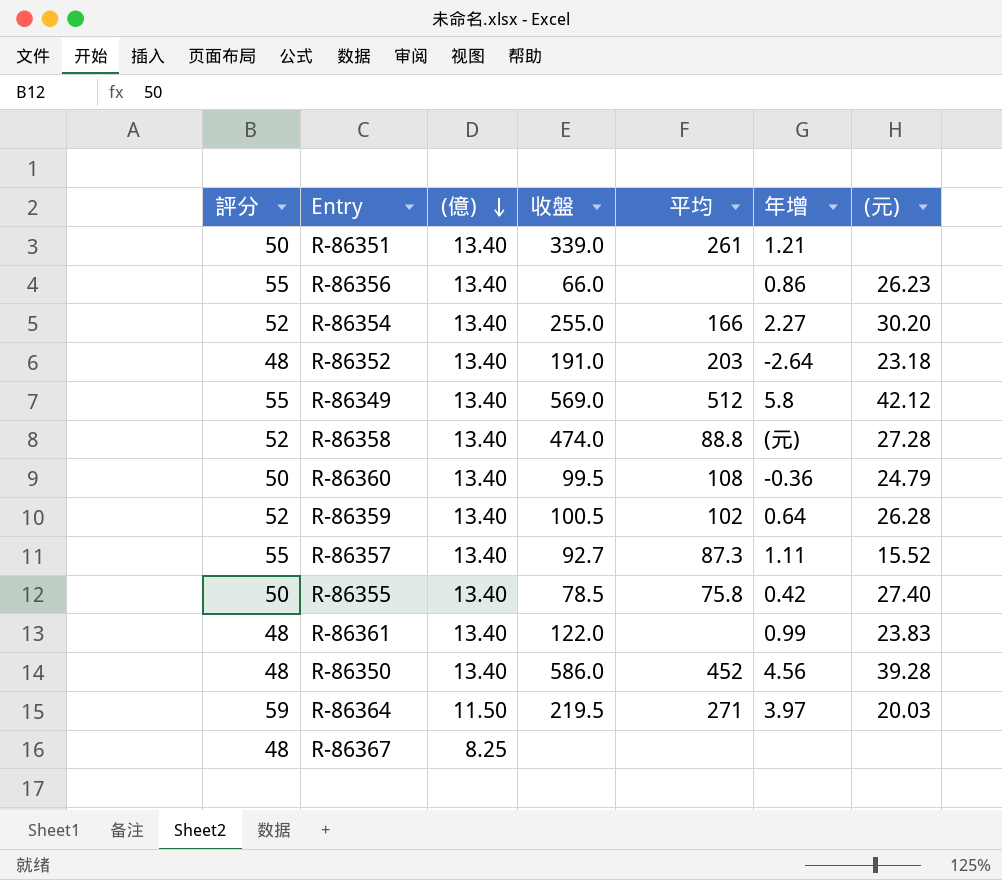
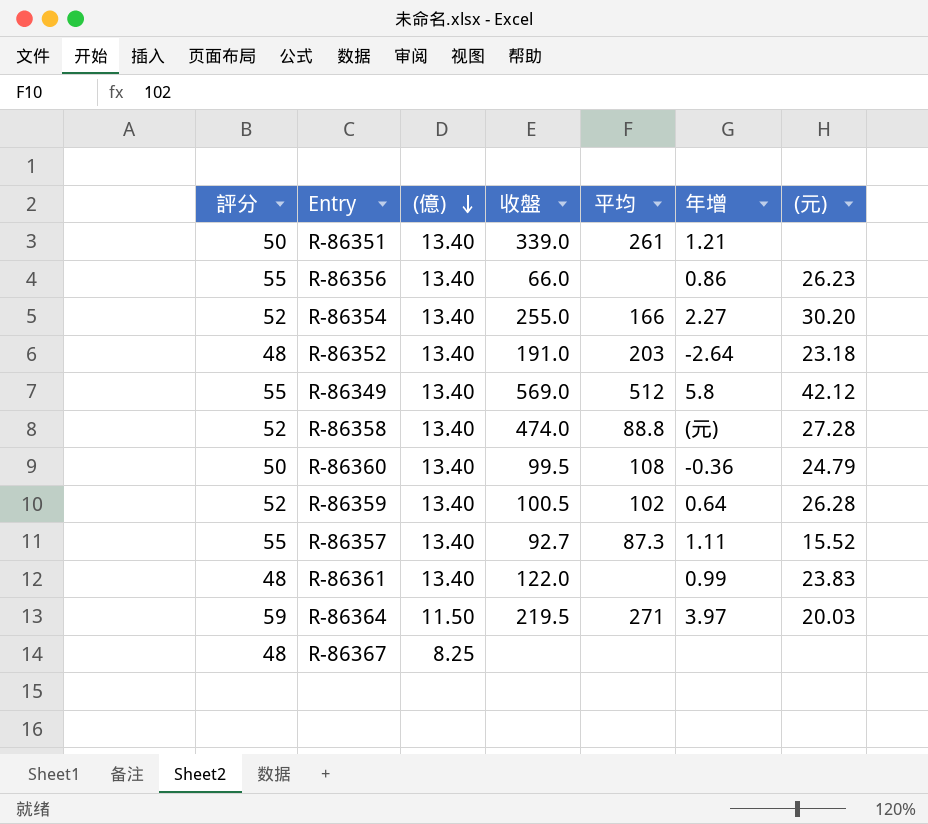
row R-86355: 50 | 13.40 | 78.5 | 75.8 | 0.42 | 27.40 -> none
row R-86350: 48 | 13.40 | 586.0 | 452 | 4.56 | 39.28 -> none

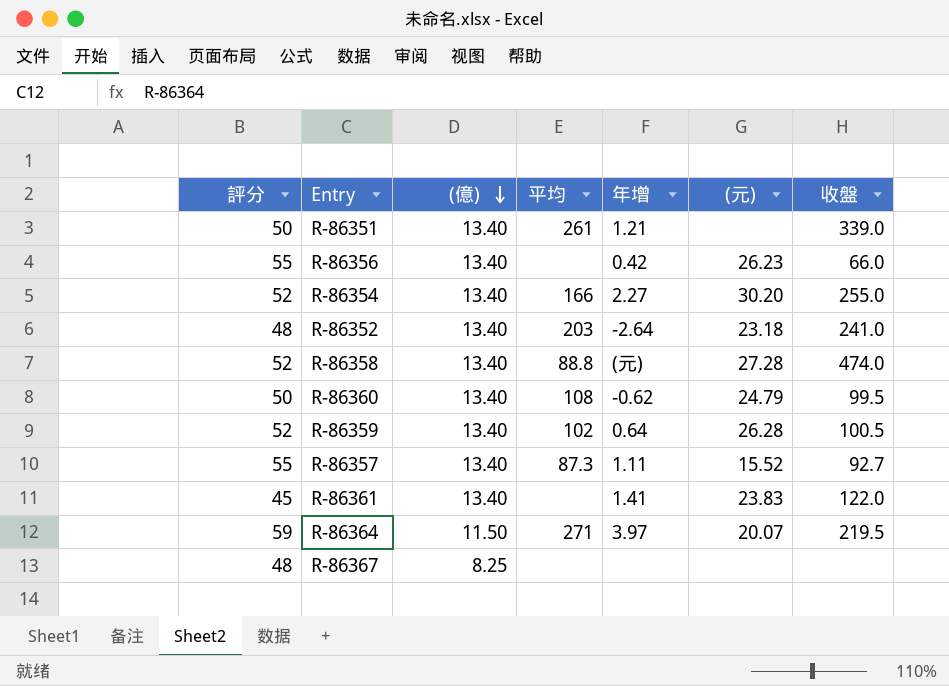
column 收盤 | position: 4 -> 7
row R-86349: 55 | 13.40 | 569.0 | 512 | 5.8 | 42.12 -> none
R-86356 | 年增: 0.86 -> 0.42
R-86352 | 收盤: 191.0 -> 241.0
R-86360 | 年增: -0.36 -> -0.62
R-86361 | 評分: 48 -> 45
R-86361 | 年增: 0.99 -> 1.41
R-86364 | (元): 20.03 -> 20.07

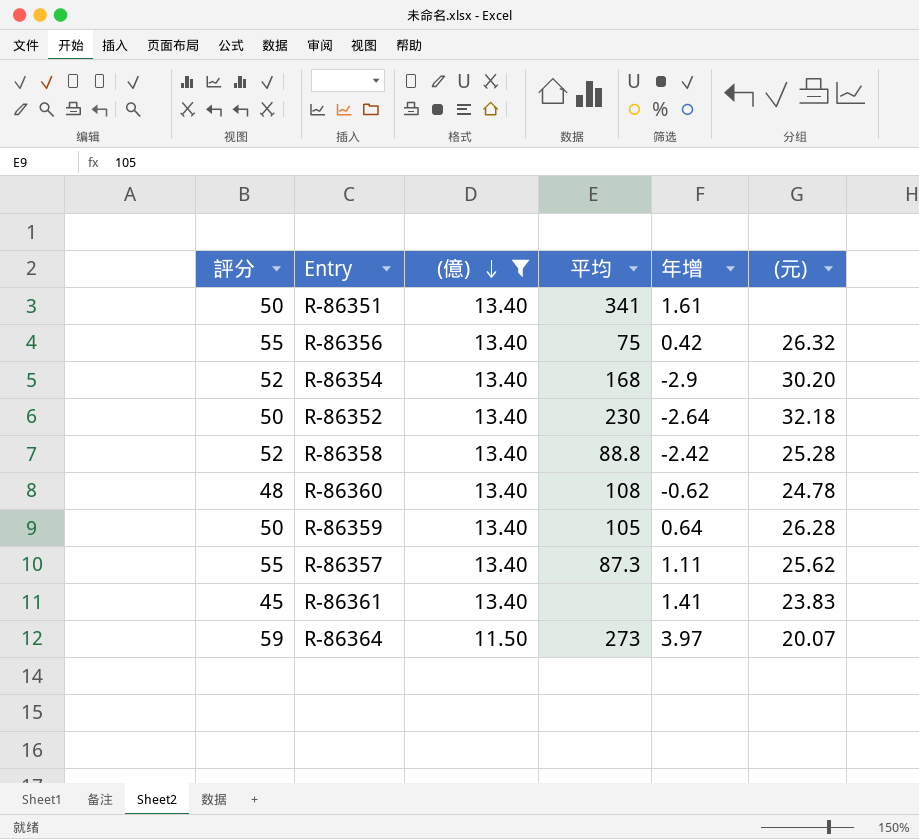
filter: none -> (億) != 8.25
column 收盤 | position: 7 -> none
R-86351 | 平均: 261 -> 341
R-86351 | 年增: 1.21 -> 1.61
R-86356 | 平均: none -> 75
R-86356 | (元): 26.23 -> 26.32
R-86354 | 平均: 166 -> 168
R-86354 | 年增: 2.27 -> -2.9
R-86352 | 評分: 48 -> 50
R-86352 | 平均: 203 -> 230
R-86352 | (元): 23.18 -> 32.18
R-86358 | 年增: (元) -> -2.42
R-86358 | (元): 27.28 -> 25.28
R-86360 | 評分: 50 -> 48
R-86360 | (元): 24.79 -> 24.78
R-86359 | 評分: 52 -> 50
R-86359 | 平均: 102 -> 105
R-86357 | (元): 15.52 -> 25.62
R-86364 | 平均: 271 -> 273

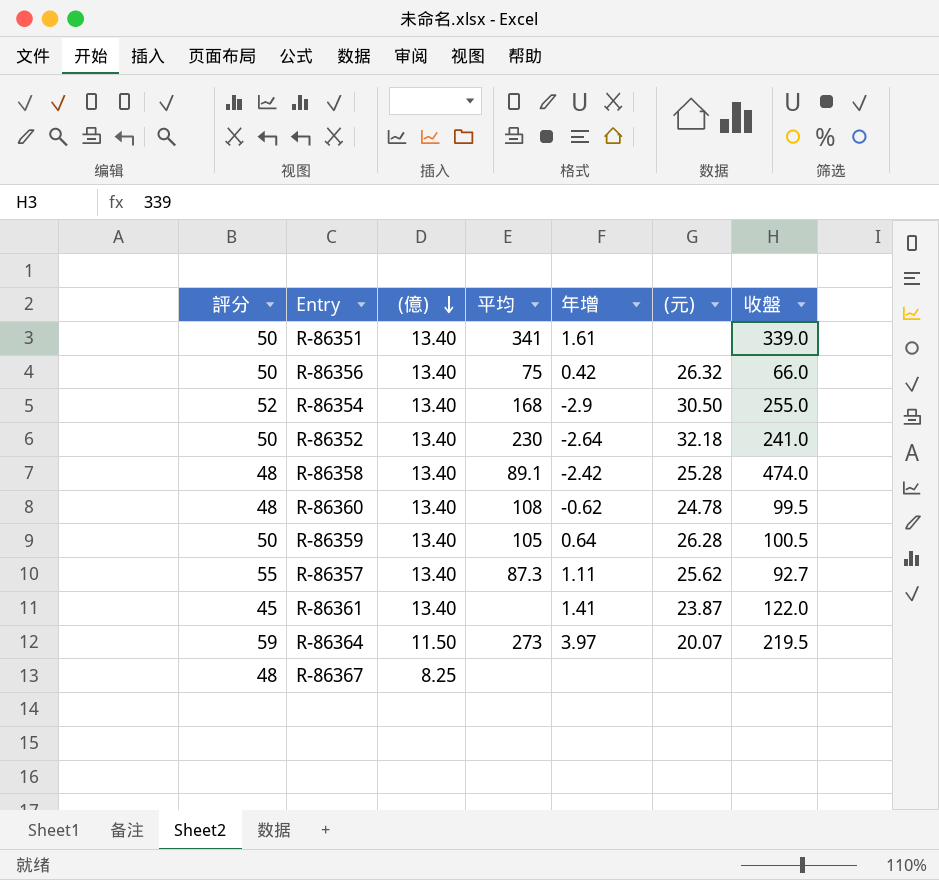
filter: (億) != 8.25 -> none
column 收盤 | position: none -> 7
R-86356 | 評分: 55 -> 50
R-86354 | (元): 30.20 -> 30.50
R-86358 | 評分: 52 -> 48
R-86358 | 平均: 88.8 -> 89.1
R-86361 | (元): 23.83 -> 23.87

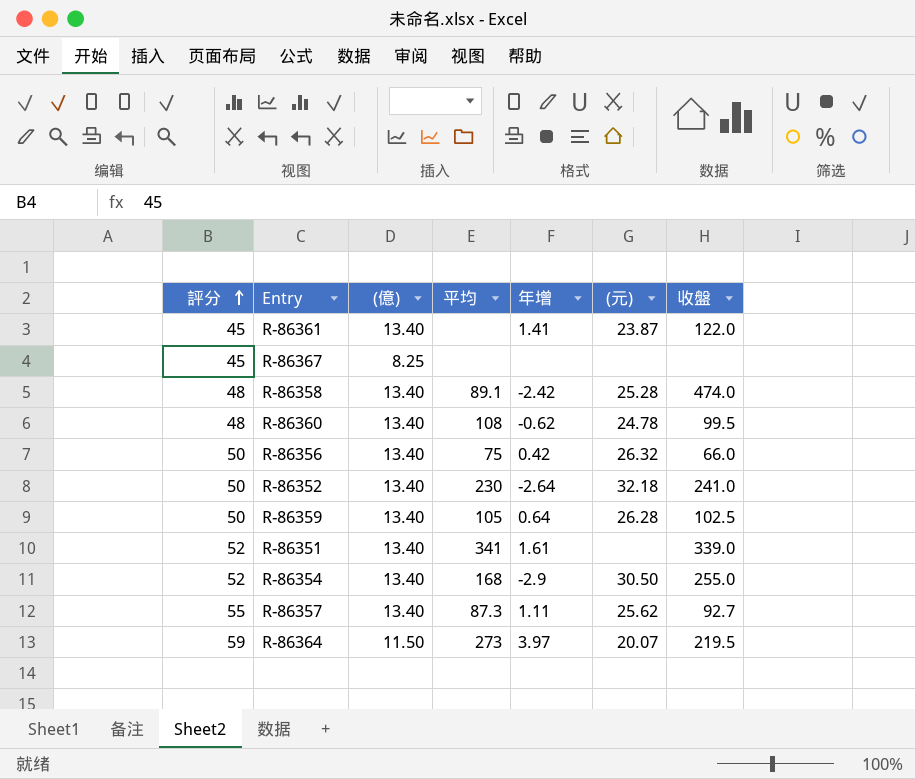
row order: (億) descending -> 評分 ascending
R-86367 | 評分: 48 -> 45
R-86359 | 收盤: 100.5 -> 102.5
R-86351 | 評分: 50 -> 52

